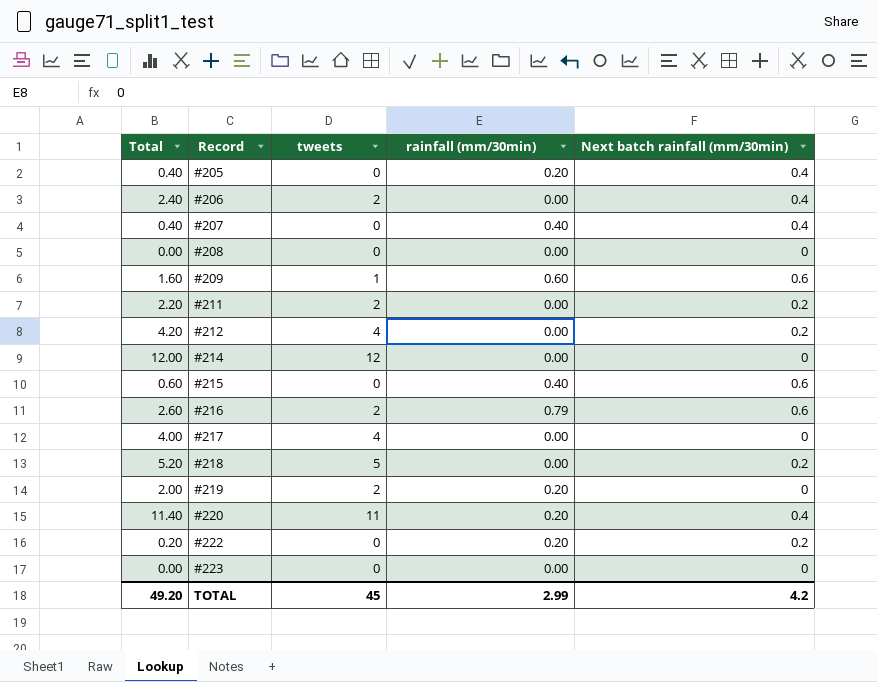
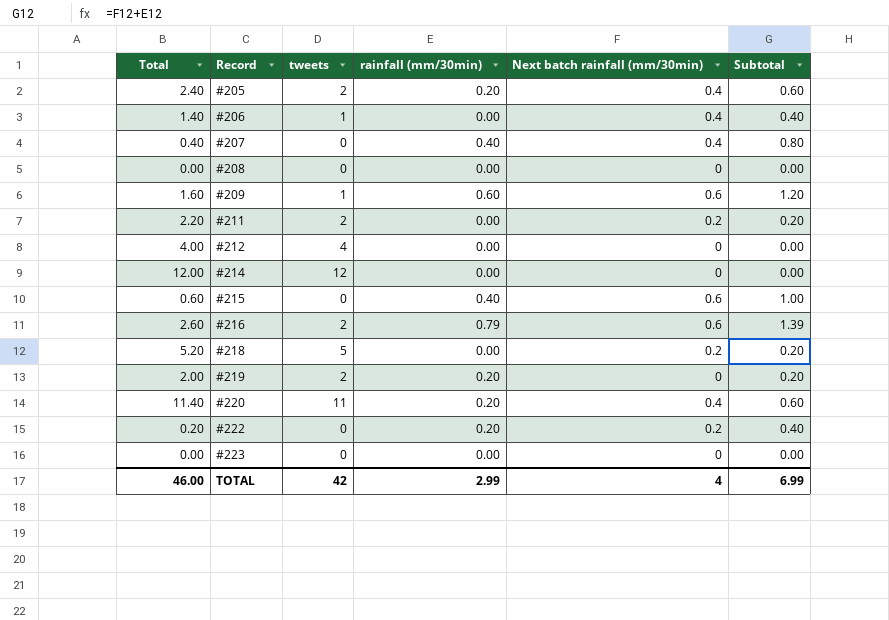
column Subtotal | formula: none -> [rainfall (mm/30min)] + [Next batch rainfall (mm/30min)]
row #217: 4.00 | 4 | 0.00 | 0 -> none
#205 | Total: 0.40 -> 2.40
#205 | tweets: 0 -> 2
#206 | Total: 2.40 -> 1.40
#206 | tweets: 2 -> 1
#212 | Total: 4.20 -> 4.00
#212 | Next batch rainfall (mm/30min): 0.2 -> 0
TOTAL | Total: 49.20 -> 46.00
TOTAL | tweets: 45 -> 42
TOTAL | Next batch rainfall (mm/30min): 4.2 -> 4

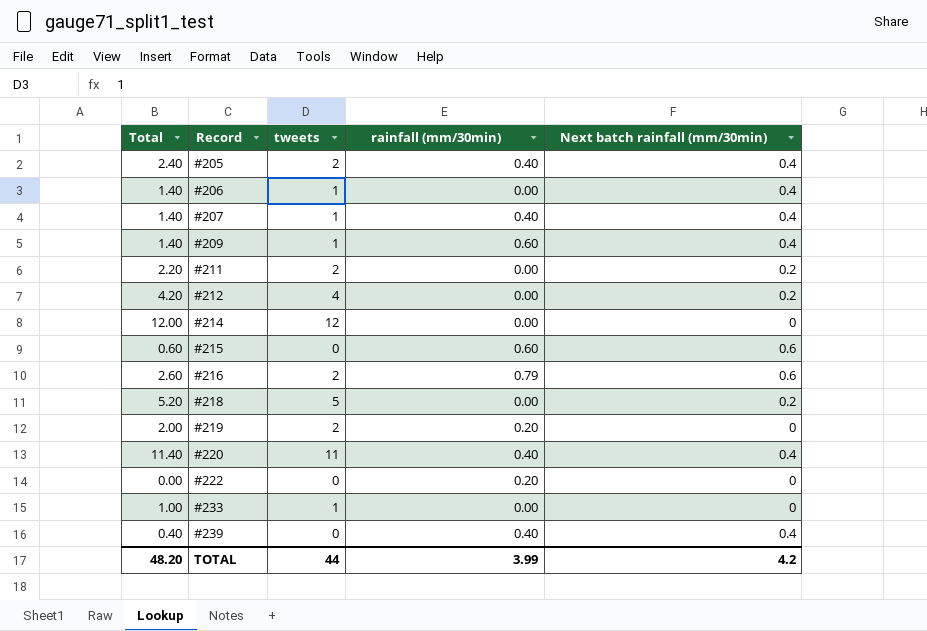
column Subtotal | formula: [rainfall (mm/30min)] + [Next batch rainfall (mm/30min)] -> none
row #208: 0.00 | 0 | 0.00 | 0 | 0.00 -> none
row #223: 0.00 | 0 | 0.00 | 0 | 0.00 -> none
#205 | rainfall (mm/30min): 0.20 -> 0.40
#207 | Total: 0.40 -> 1.40
#207 | tweets: 0 -> 1
#209 | Total: 1.60 -> 1.40
#209 | Next batch rainfall (mm/30min): 0.6 -> 0.4
#212 | Total: 4.00 -> 4.20
#212 | Next batch rainfall (mm/30min): 0 -> 0.2
#215 | rainfall (mm/30min): 0.40 -> 0.60
#220 | rainfall (mm/30min): 0.20 -> 0.40
#222 | Total: 0.20 -> 0.00
#222 | Next batch rainfall (mm/30min): 0.2 -> 0
row #233: none -> 1.00 | 1 | 0.00 | 0
row #239: none -> 0.40 | 0 | 0.40 | 0.4
TOTAL | Total: 46.00 -> 48.20
TOTAL | tweets: 42 -> 44
TOTAL | rainfall (mm/30min): 2.99 -> 3.99
TOTAL | Next batch rainfall (mm/30min): 4 -> 4.2

